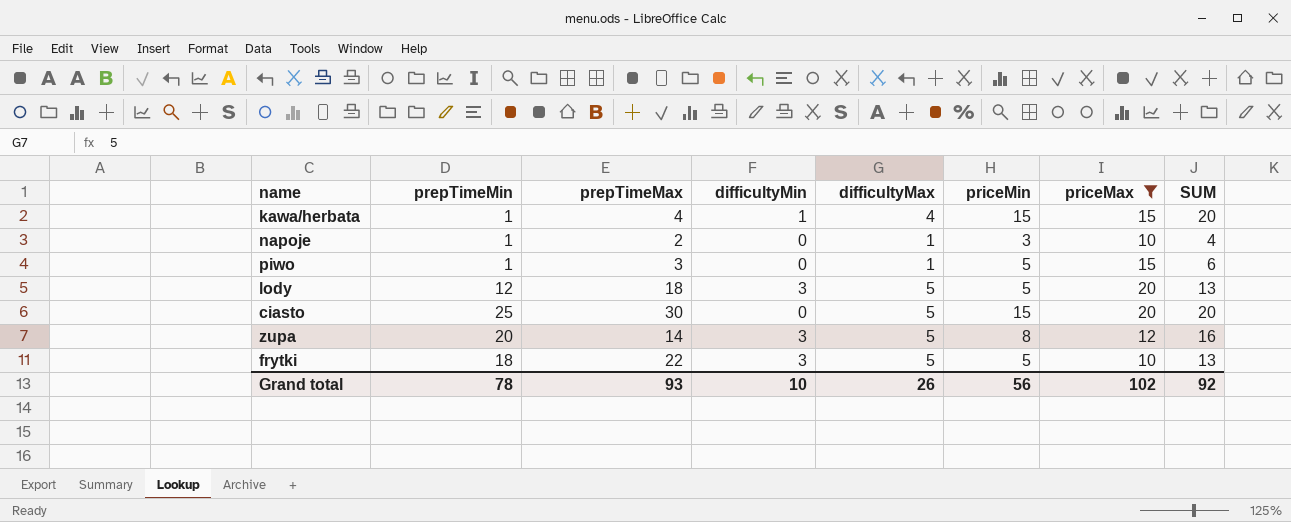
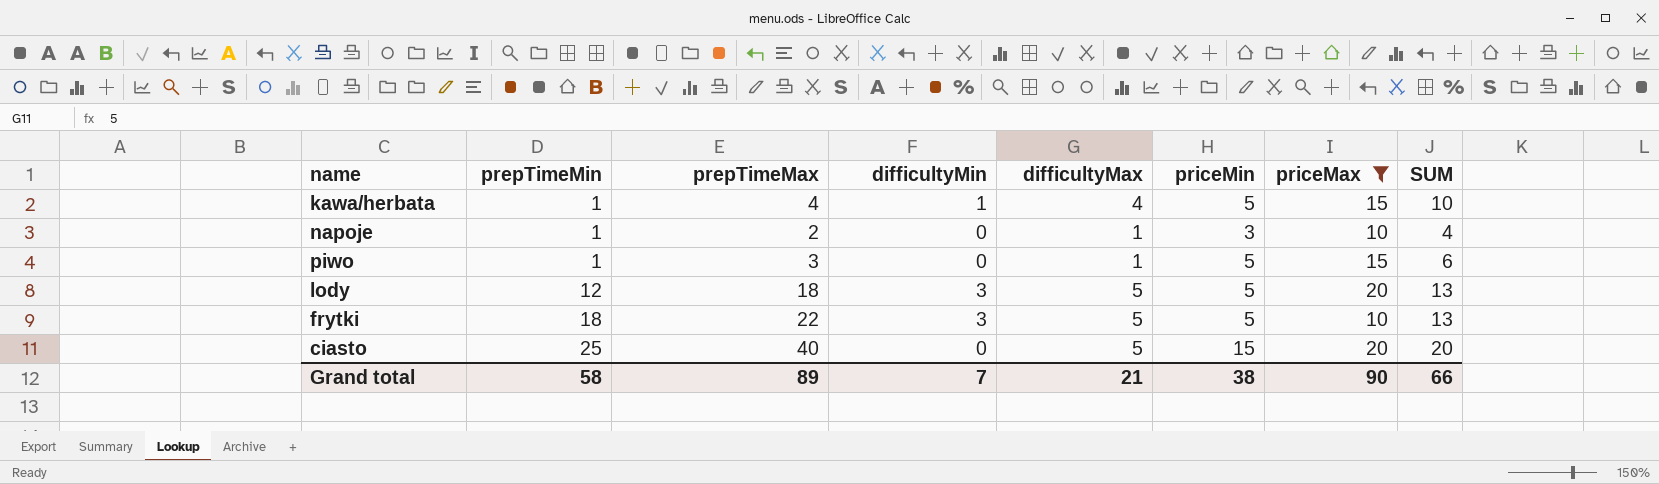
row order: none -> prepTimeMin ascending
row zupa: 20 | 14 | 3 | 5 | 8 | 12 | 16 -> none
kawa/herbata | priceMin: 15 -> 5
kawa/herbata | SUM: 20 -> 10
ciasto | prepTimeMax: 30 -> 40
Grand total | prepTimeMin: 78 -> 58
Grand total | prepTimeMax: 93 -> 89
Grand total | difficultyMin: 10 -> 7
Grand total | difficultyMax: 26 -> 21
Grand total | priceMin: 56 -> 38
Grand total | priceMax: 102 -> 90
Grand total | SUM: 92 -> 66

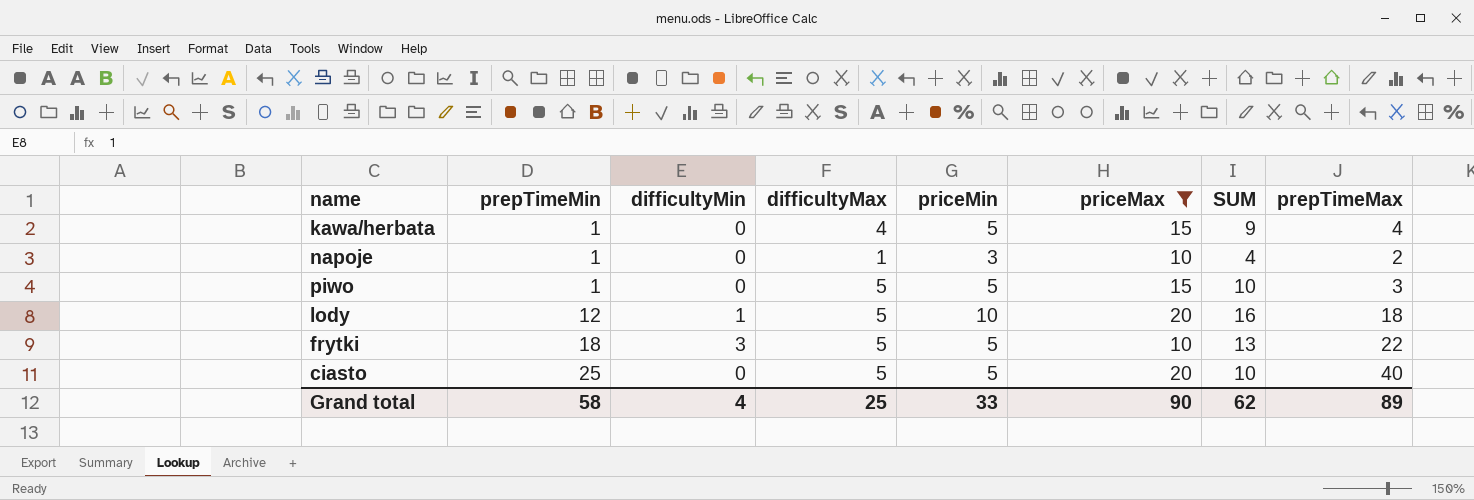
column prepTimeMax | position: 3 -> 8
kawa/herbata | difficultyMin: 1 -> 0
kawa/herbata | SUM: 10 -> 9
piwo | difficultyMax: 1 -> 5
piwo | SUM: 6 -> 10
lody | difficultyMin: 3 -> 1
lody | priceMin: 5 -> 10
lody | SUM: 13 -> 16
ciasto | priceMin: 15 -> 5
ciasto | SUM: 20 -> 10
Grand total | difficultyMin: 7 -> 4
Grand total | difficultyMax: 21 -> 25
Grand total | priceMin: 38 -> 33
Grand total | SUM: 66 -> 62

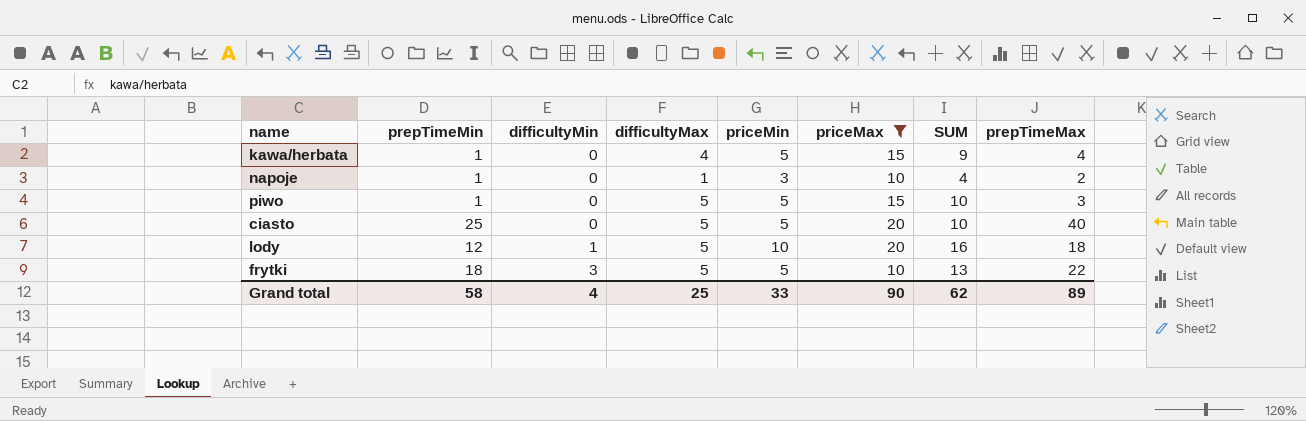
row order: prepTimeMin ascending -> difficultyMin ascending

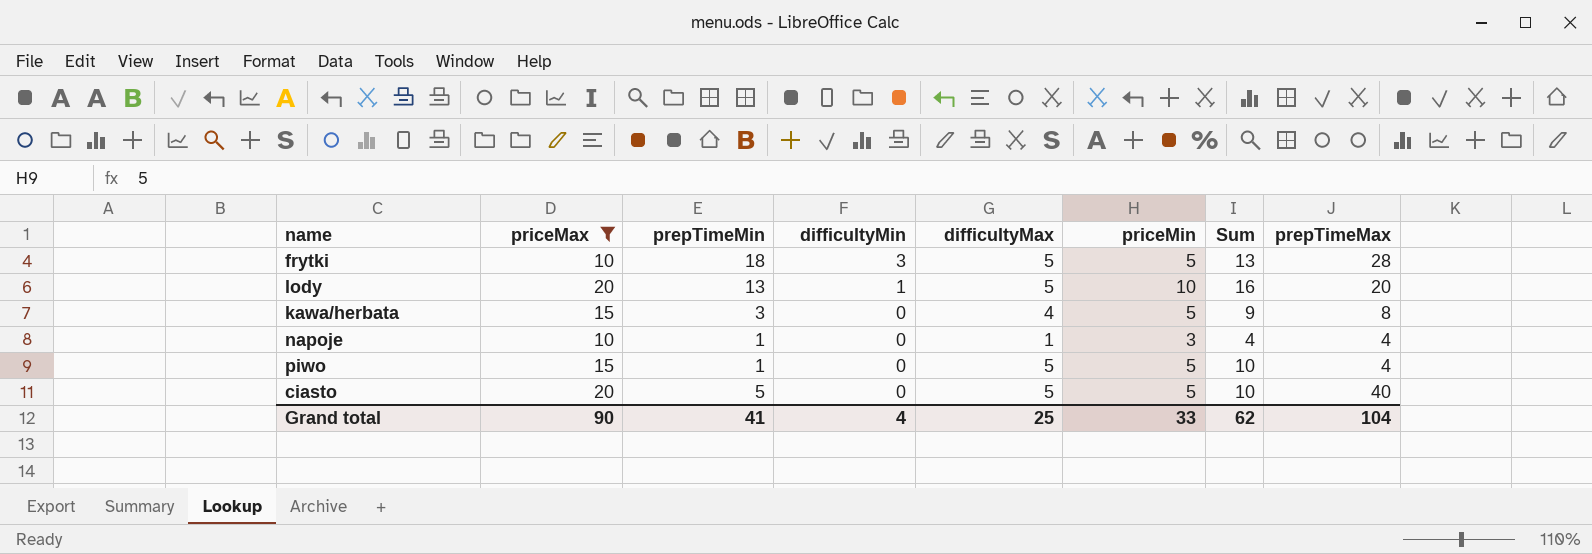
row order: difficultyMin ascending -> difficultyMin descending
column priceMax | position: 6 -> 2
column name: SUM -> Sum
frytki | prepTimeMax: 22 -> 28
lody | prepTimeMin: 12 -> 13
lody | prepTimeMax: 18 -> 20
kawa/herbata | prepTimeMin: 1 -> 3
kawa/herbata | prepTimeMax: 4 -> 8
napoje | prepTimeMax: 2 -> 4
piwo | prepTimeMax: 3 -> 4
ciasto | prepTimeMin: 25 -> 5
Grand total | prepTimeMin: 58 -> 41
Grand total | prepTimeMax: 89 -> 104

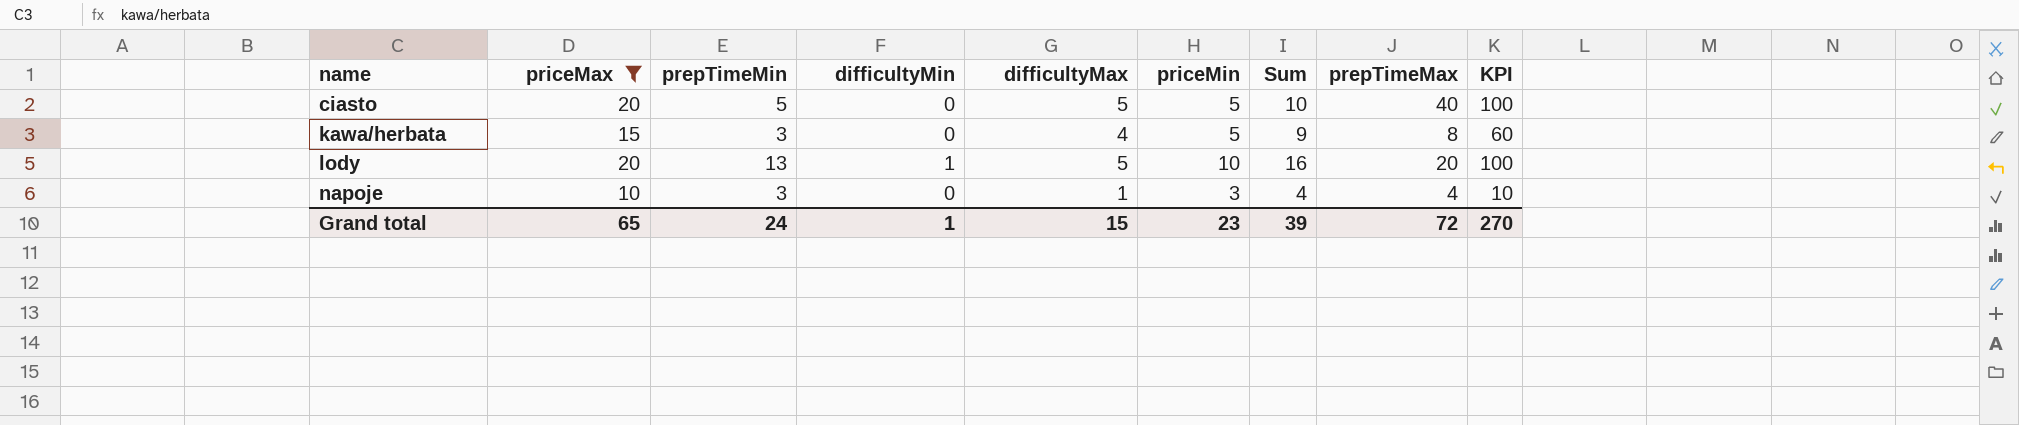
row order: difficultyMin descending -> name ascending
column KPI | formula: none -> [priceMax] * [difficultyMax]
row frytki: 10 | 18 | 3 | 5 | 5 | 13 | 28 -> none
row piwo: 15 | 1 | 0 | 5 | 5 | 10 | 4 -> none
napoje | prepTimeMin: 1 -> 3
Grand total | priceMax: 90 -> 65
Grand total | prepTimeMin: 41 -> 24
Grand total | difficultyMin: 4 -> 1
Grand total | difficultyMax: 25 -> 15
Grand total | priceMin: 33 -> 23
Grand total | Sum: 62 -> 39
Grand total | prepTimeMax: 104 -> 72

